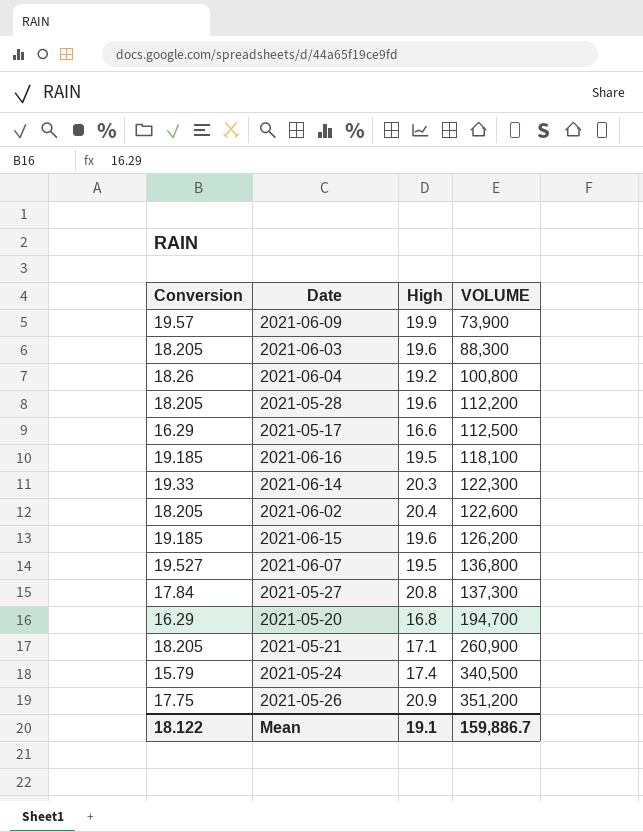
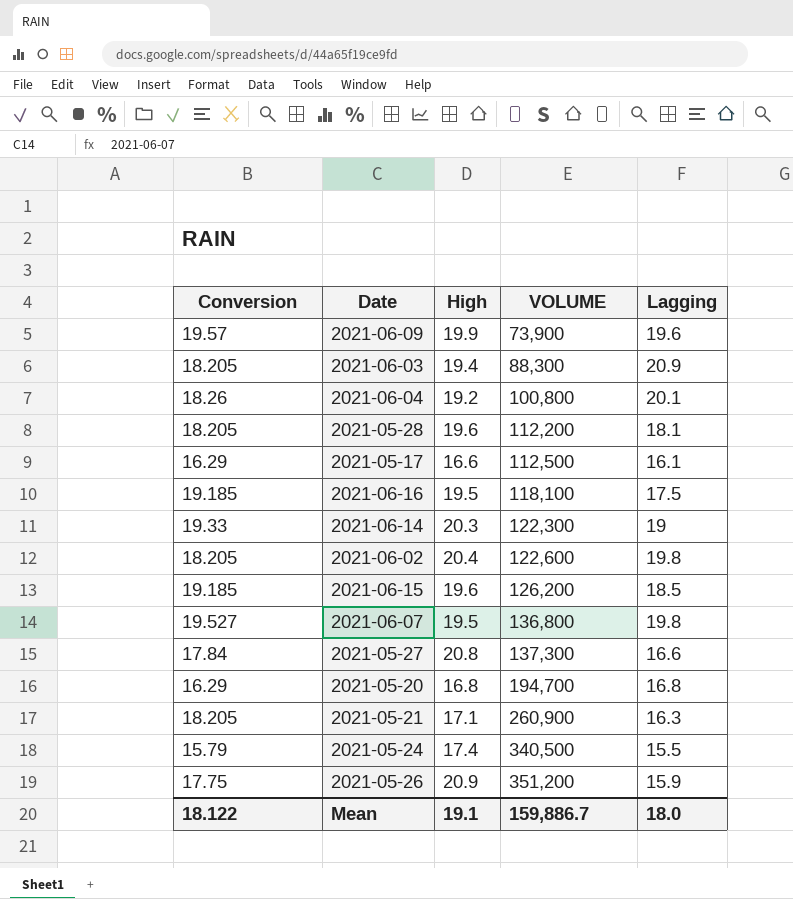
column Lagging | position: none -> 5
2021-06-03 | High: 19.6 -> 19.4

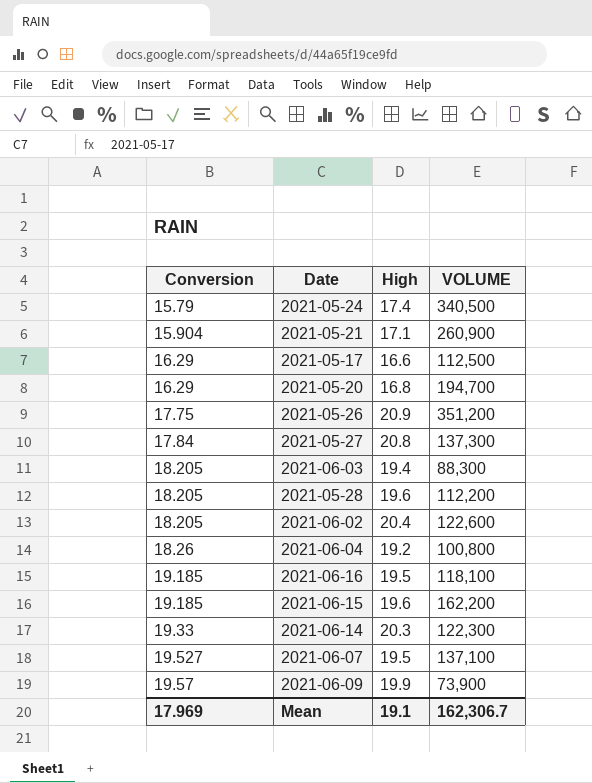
row order: VOLUME ascending -> Conversion ascending
column Lagging | position: 5 -> none
2021-05-21 | Conversion: 18.205 -> 15.904
2021-06-15 | VOLUME: 126,200 -> 162,200
2021-06-07 | VOLUME: 136,800 -> 137,100
Mean | Conversion: 18.122 -> 17.969
Mean | VOLUME: 159,886.7 -> 162,306.7

